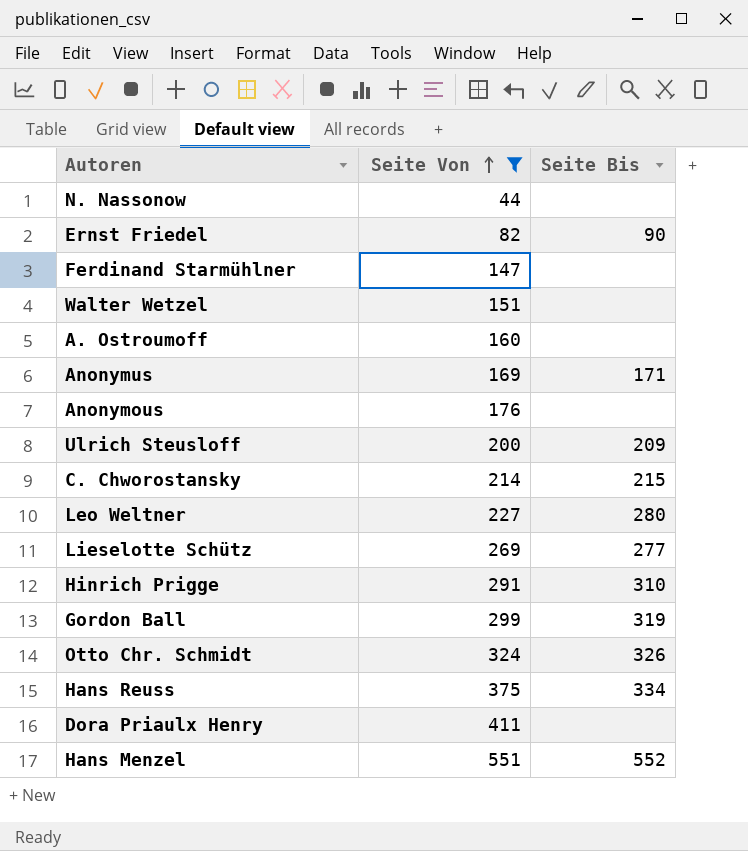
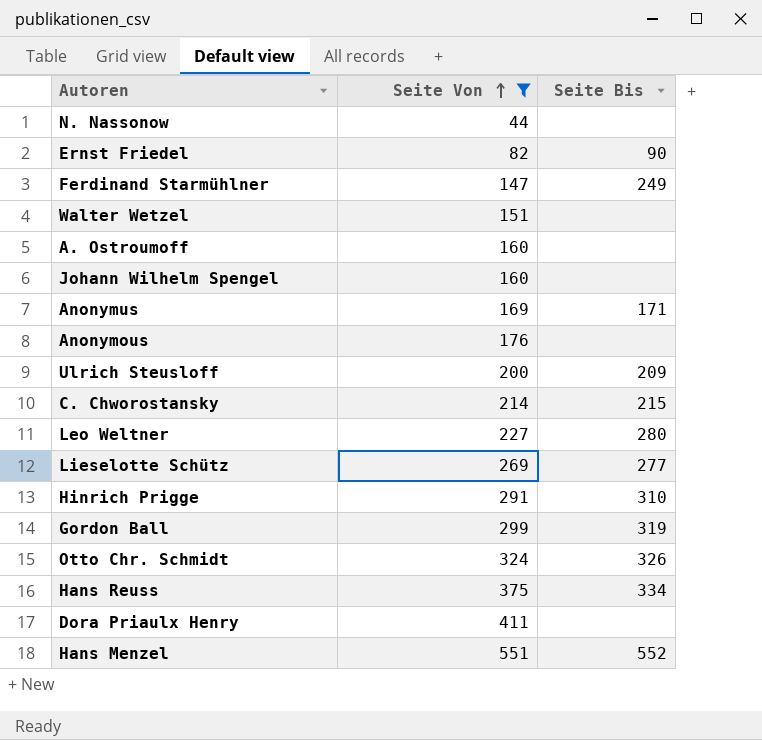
Ferdinand Starmühlner | Seite Bis: none -> 249
row Johann Wilhelm Spengel: none -> 160 | none

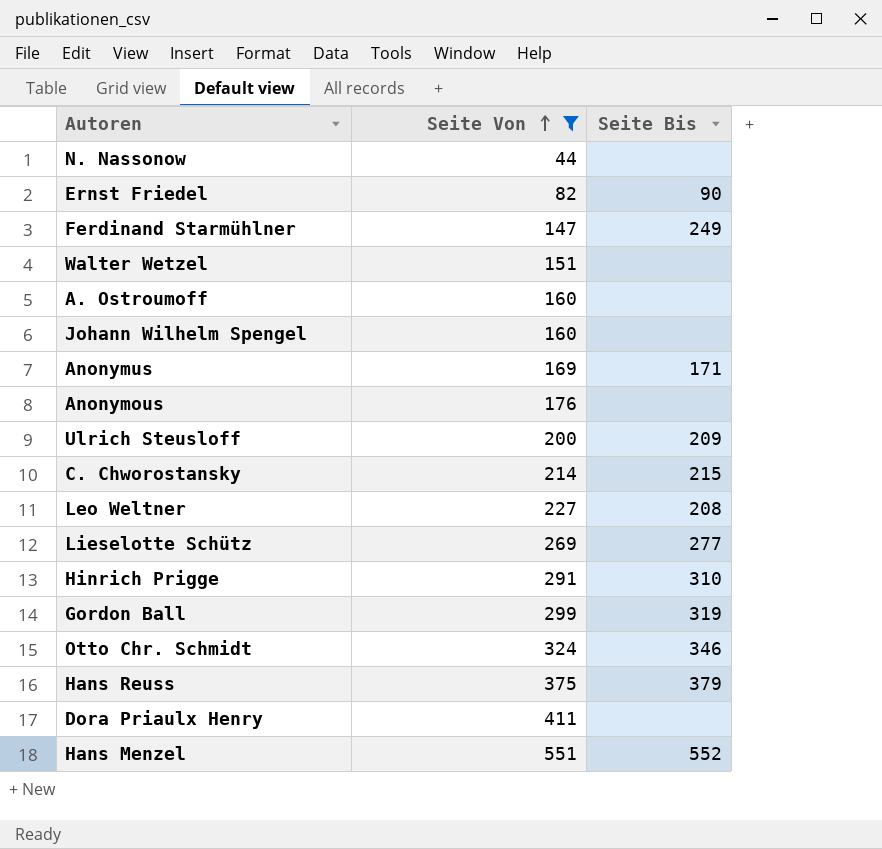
Leo Weltner | Seite Bis: 280 -> 208
Otto Chr. Schmidt | Seite Bis: 326 -> 346
Hans Reuss | Seite Bis: 334 -> 379

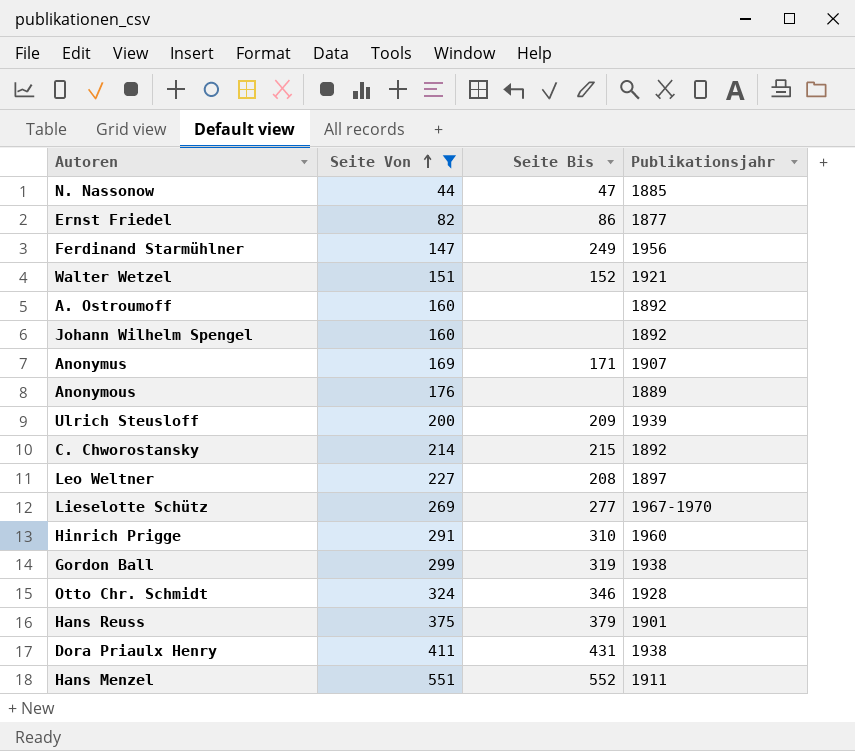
column Publikationsjahr | position: none -> 4
N. Nassonow | Seite Bis: none -> 47
Ernst Friedel | Seite Bis: 90 -> 86
Walter Wetzel | Seite Bis: none -> 152
Dora Priaulx Henry | Seite Bis: none -> 431

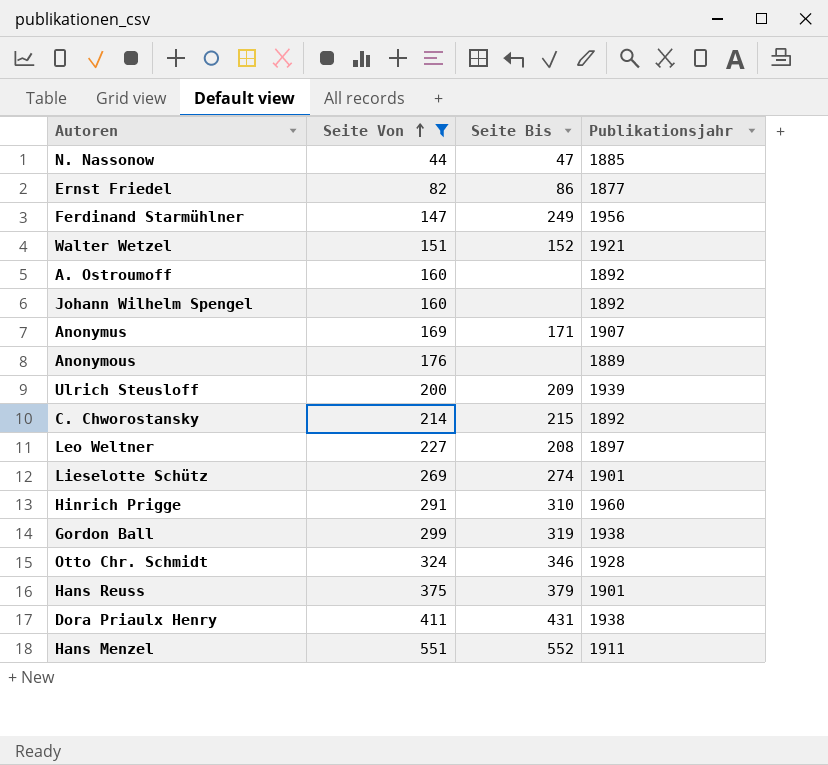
Lieselotte Schütz | Seite Bis: 277 -> 274
Lieselotte Schütz | Publikationsjahr: 1967-1970 -> 1901

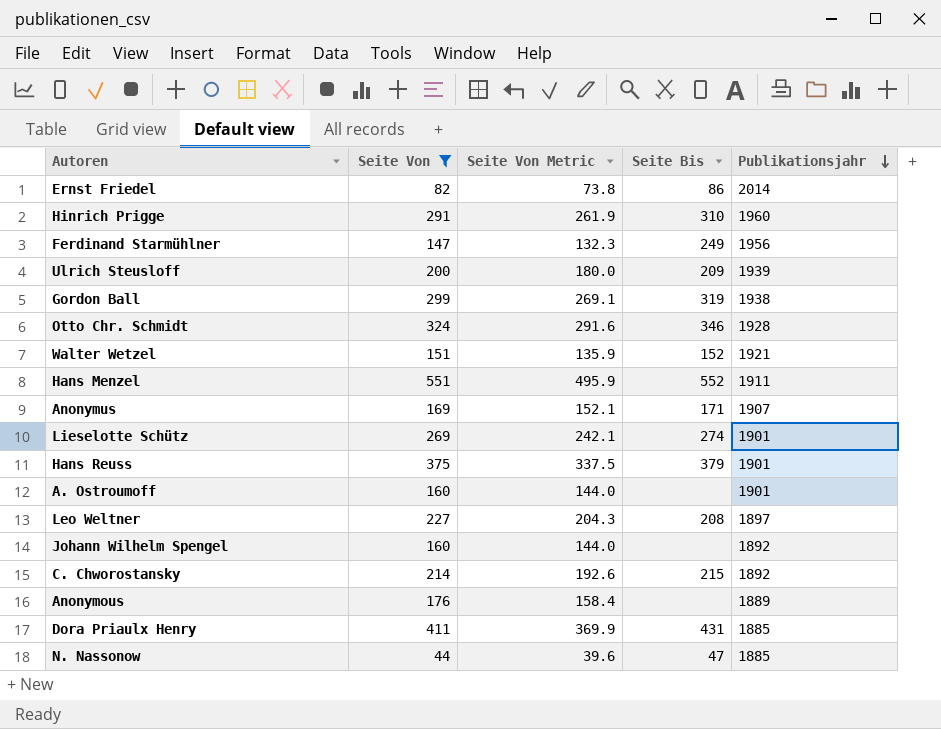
row order: Seite Von ascending -> Publikationsjahr descending
column Seite Von Metric | formula: none -> [Seite Von] * 0.9
Ernst Friedel | Publikationsjahr: 1877 -> 2014
A. Ostroumoff | Publikationsjahr: 1892 -> 1901
Dora Priaulx Henry | Publikationsjahr: 1938 -> 1885

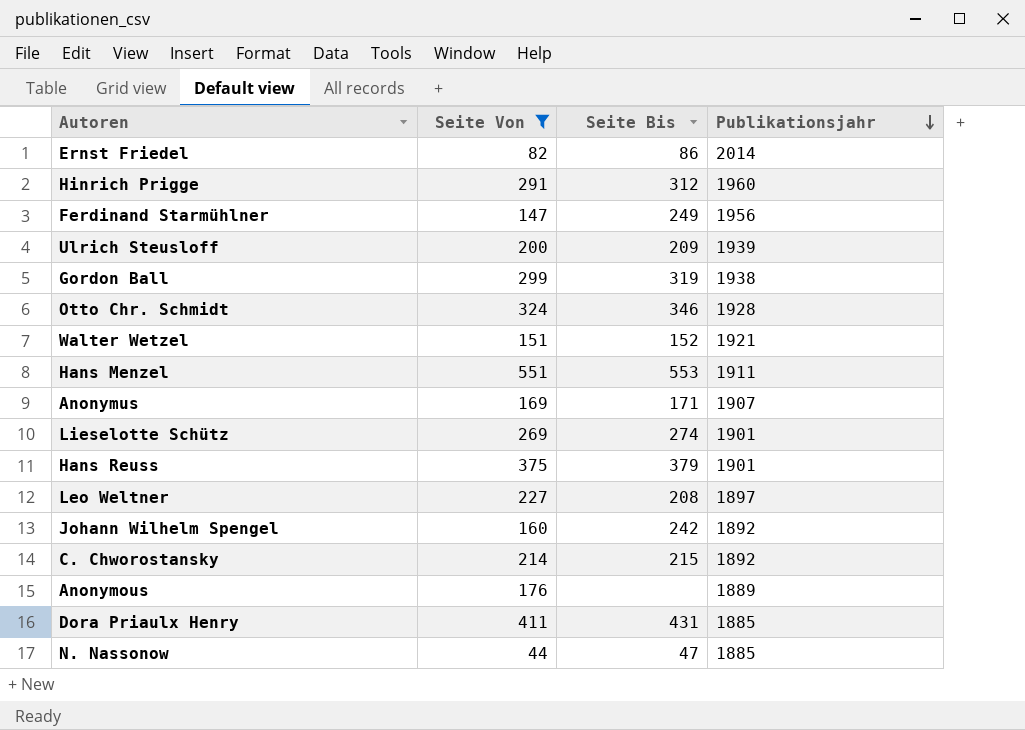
column Seite Von Metric | formula: [Seite Von] * 0.9 -> none
row A. Ostroumoff: 160 | 144.0 | none | 1901 -> none
Hinrich Prigge | Seite Bis: 310 -> 312
Hans Menzel | Seite Bis: 552 -> 553
Johann Wilhelm Spengel | Seite Bis: none -> 242

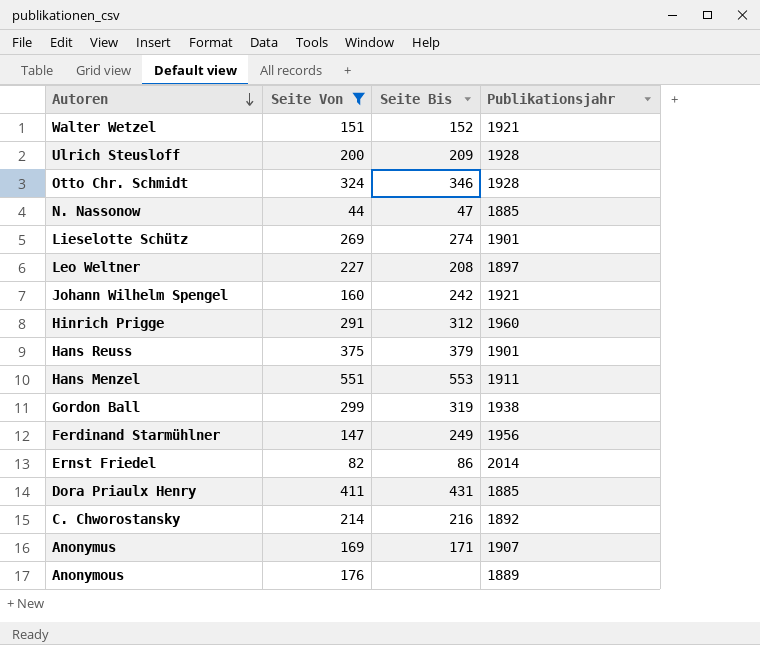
row order: Publikationsjahr descending -> Autoren descending
Ulrich Steusloff | Publikationsjahr: 1939 -> 1928
Johann Wilhelm Spengel | Publikationsjahr: 1892 -> 1921
C. Chworostansky | Seite Bis: 215 -> 216

